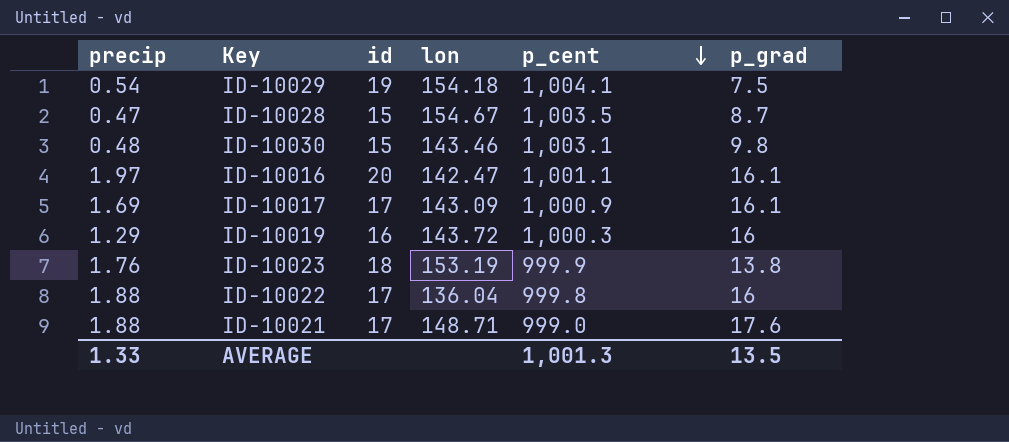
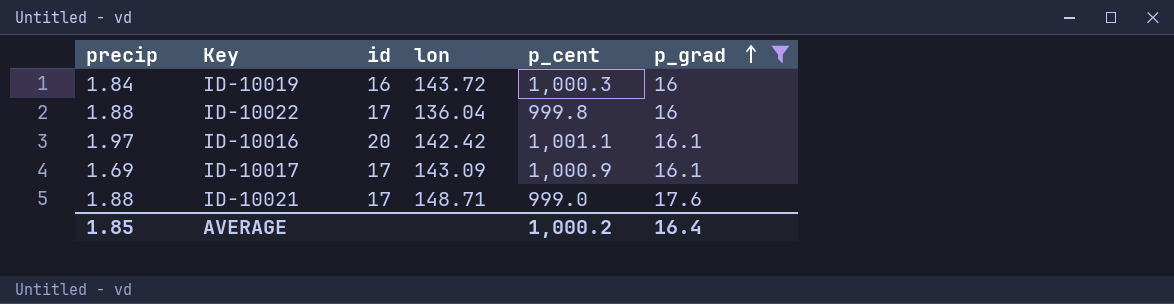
filter: none -> p_grad >= 16
row order: p_cent descending -> p_grad ascending
ID-10019 | precip: 1.29 -> 1.84
ID-10016 | lon: 142.47 -> 142.42
AVERAGE | precip: 1.33 -> 1.85
AVERAGE | p_cent: 1,001.3 -> 1,000.2
AVERAGE | p_grad: 13.5 -> 16.4

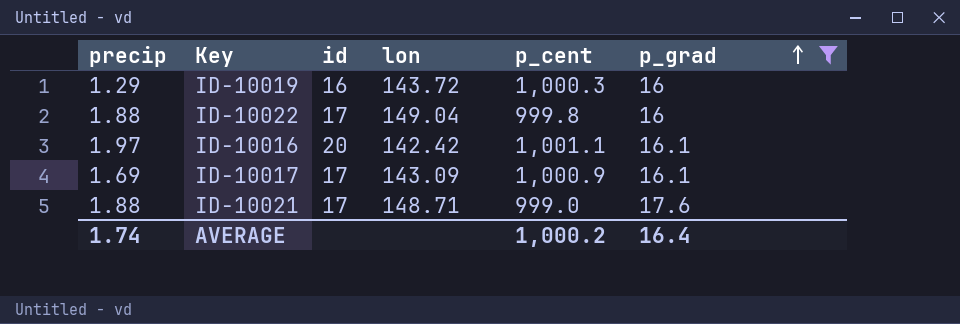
ID-10019 | precip: 1.84 -> 1.29
ID-10022 | lon: 136.04 -> 149.04
AVERAGE | precip: 1.85 -> 1.74

